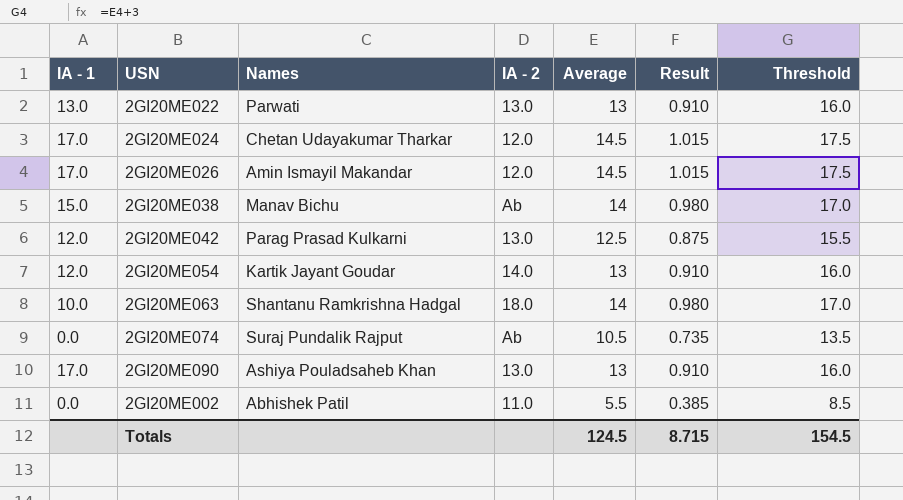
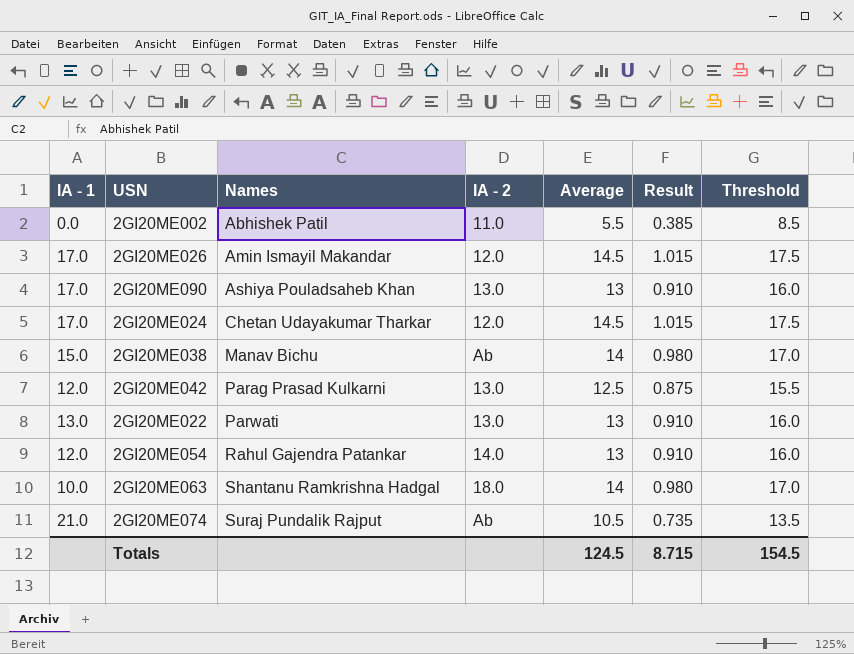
row order: none -> Names ascending
2GI20ME054 | Names: Kartik Jayant Goudar -> Rahul Gajendra Patankar
2GI20ME074 | IA - 1: 0.0 -> 21.0

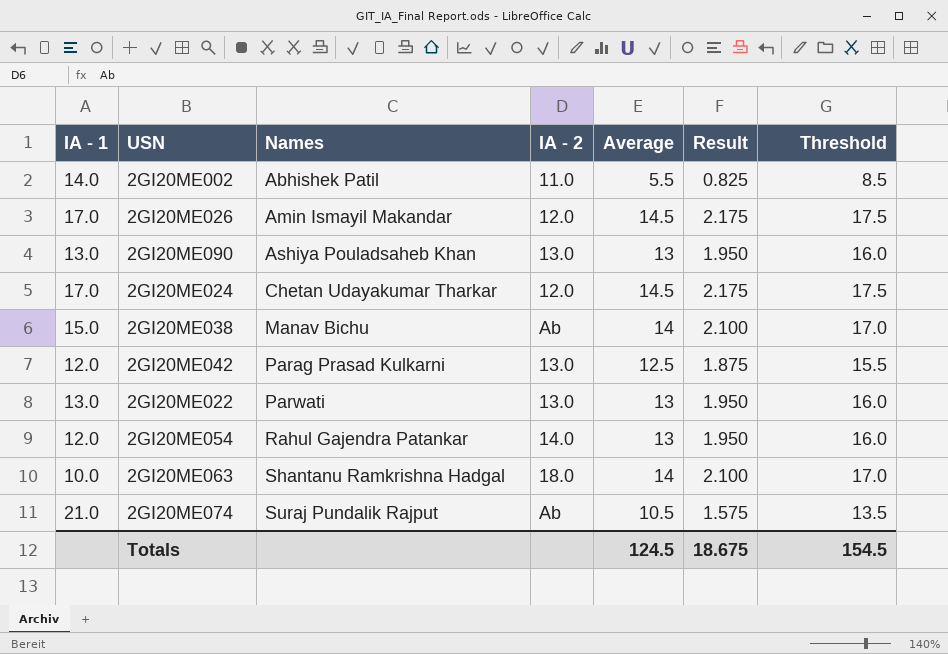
column Result | formula: [Average] * 0.07 -> [Average] * 0.15
2GI20ME002 | IA - 1: 0.0 -> 14.0
2GI20ME090 | IA - 1: 17.0 -> 13.0
Totals | Result: 8.715 -> 18.675

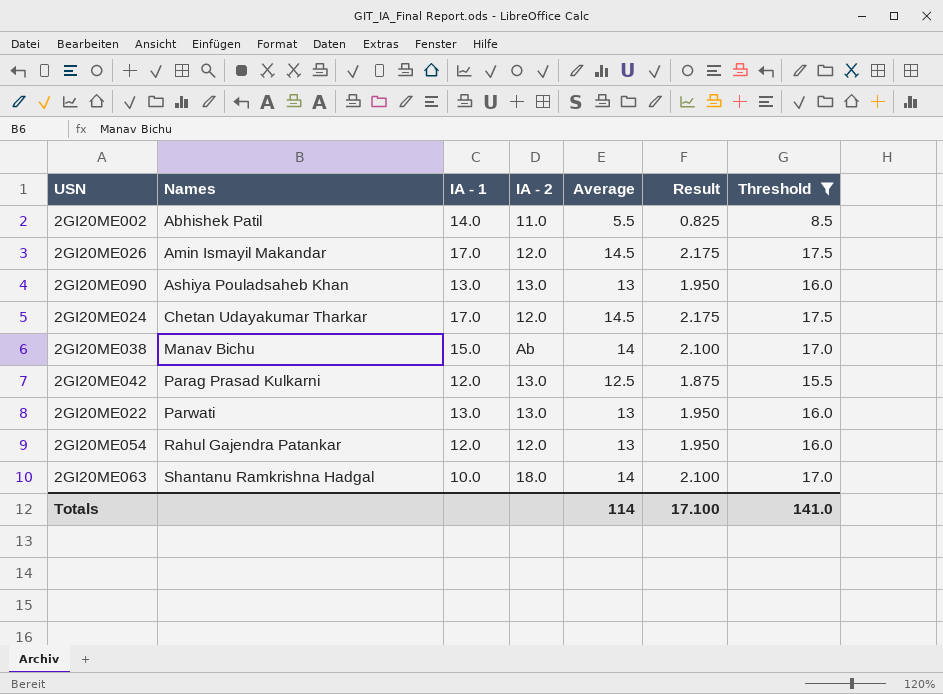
filter: none -> Threshold != 13.5
column IA - 1 | position: 1 -> 3
2GI20ME054 | IA - 2: 14.0 -> 12.0
Totals | Average: 124.5 -> 114
Totals | Result: 18.675 -> 17.100
Totals | Threshold: 154.5 -> 141.0

